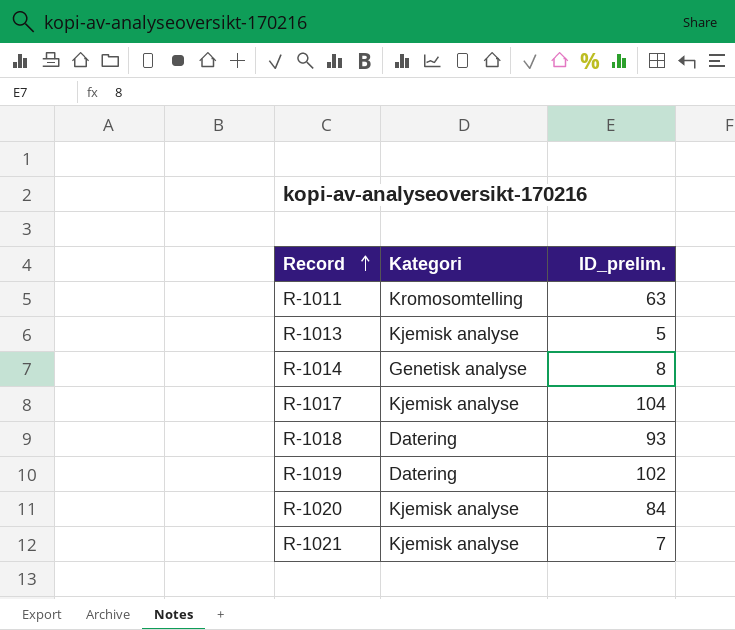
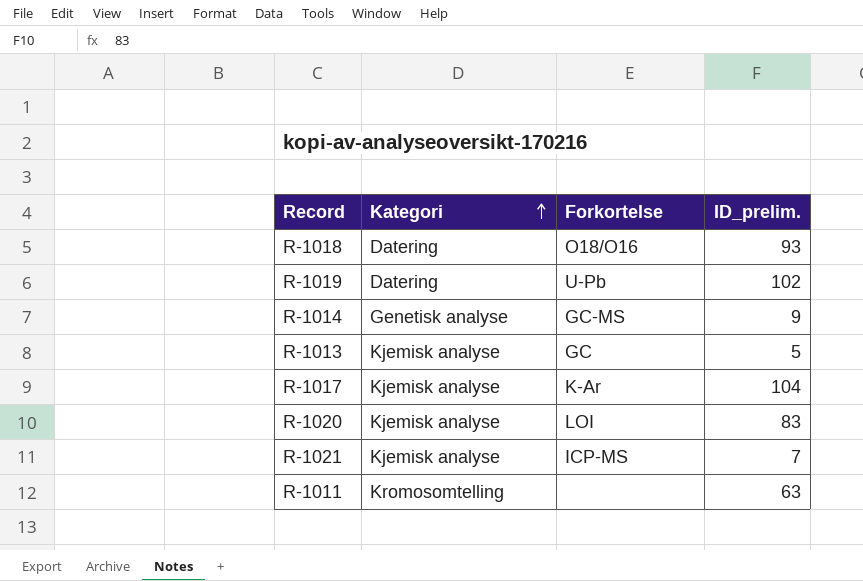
row order: Record ascending -> Kategori ascending
column Forkortelse | position: none -> 3
R-1014 | ID_prelim.: 8 -> 9
R-1020 | ID_prelim.: 84 -> 83

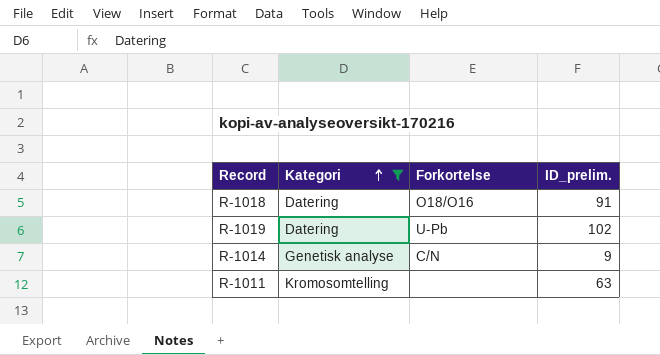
filter: none -> Kategori != Kjemisk analyse
R-1018 | ID_prelim.: 93 -> 91
R-1014 | Forkortelse: GC-MS -> C/N

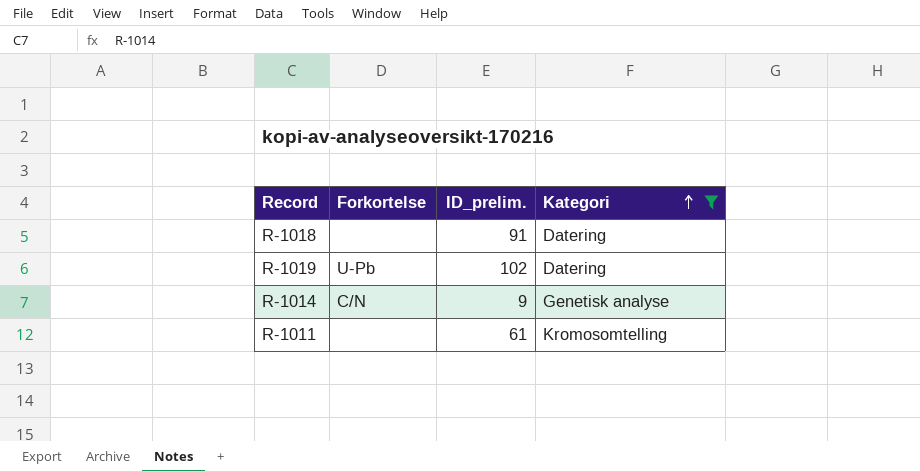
column Kategori | position: 2 -> 4
R-1018 | Forkortelse: O18/O16 -> none
R-1011 | ID_prelim.: 63 -> 61

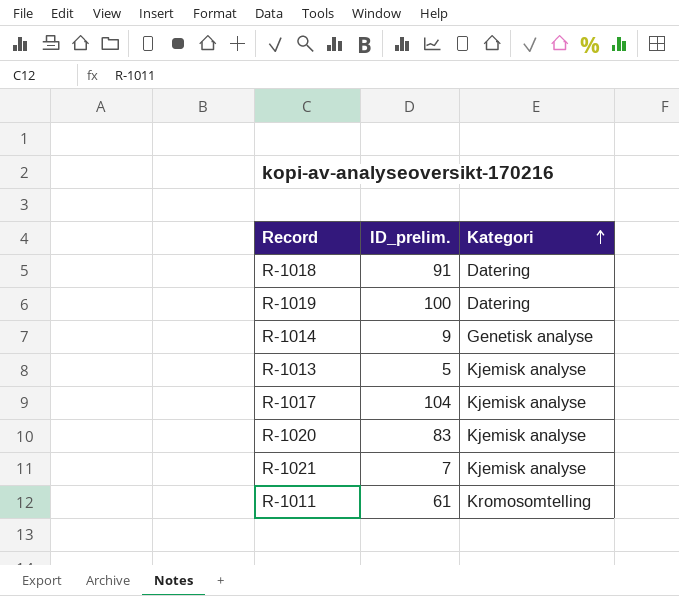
filter: Kategori != Kjemisk analyse -> none
column Forkortelse | position: 2 -> none
R-1019 | ID_prelim.: 102 -> 100

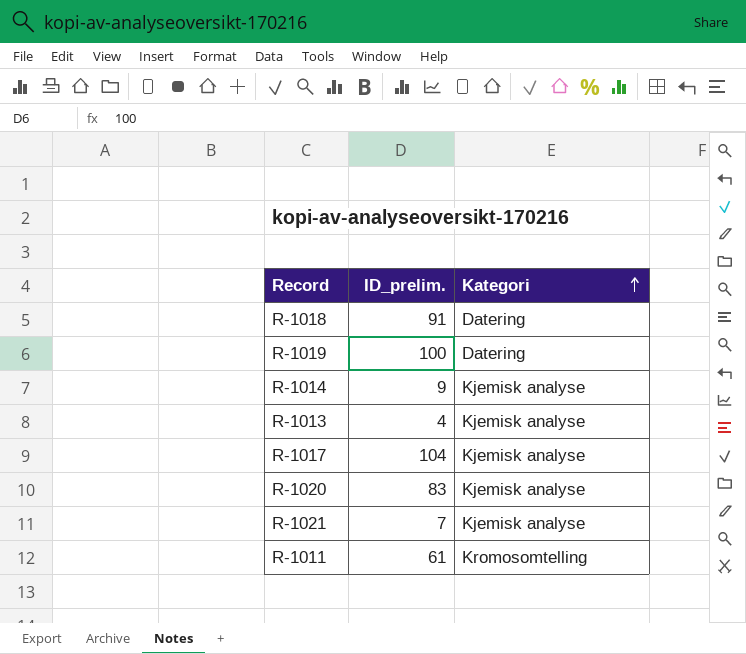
R-1014 | Kategori: Genetisk analyse -> Kjemisk analyse
R-1013 | ID_prelim.: 5 -> 4

